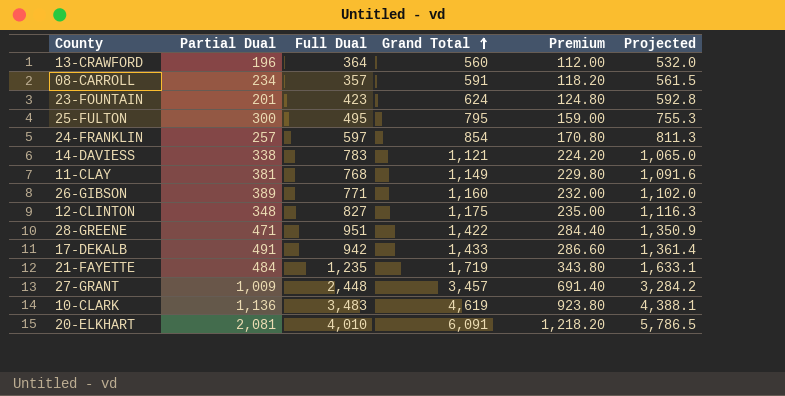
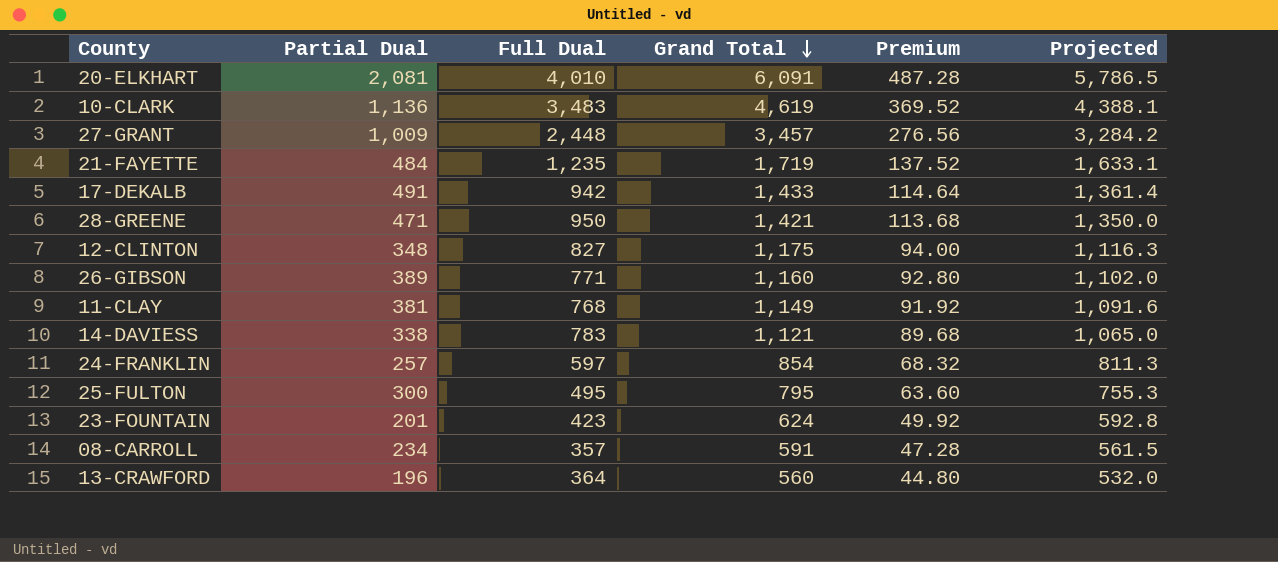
row order: Grand Total ascending -> Grand Total descending
column Premium | formula: [Grand Total] * 0.2 -> [Grand Total] * 0.08
28-GREENE | Full Dual: 951 -> 950
28-GREENE | Grand Total: 1,422 -> 1,421
28-GREENE | Projected: 1,350.9 -> 1,350.0

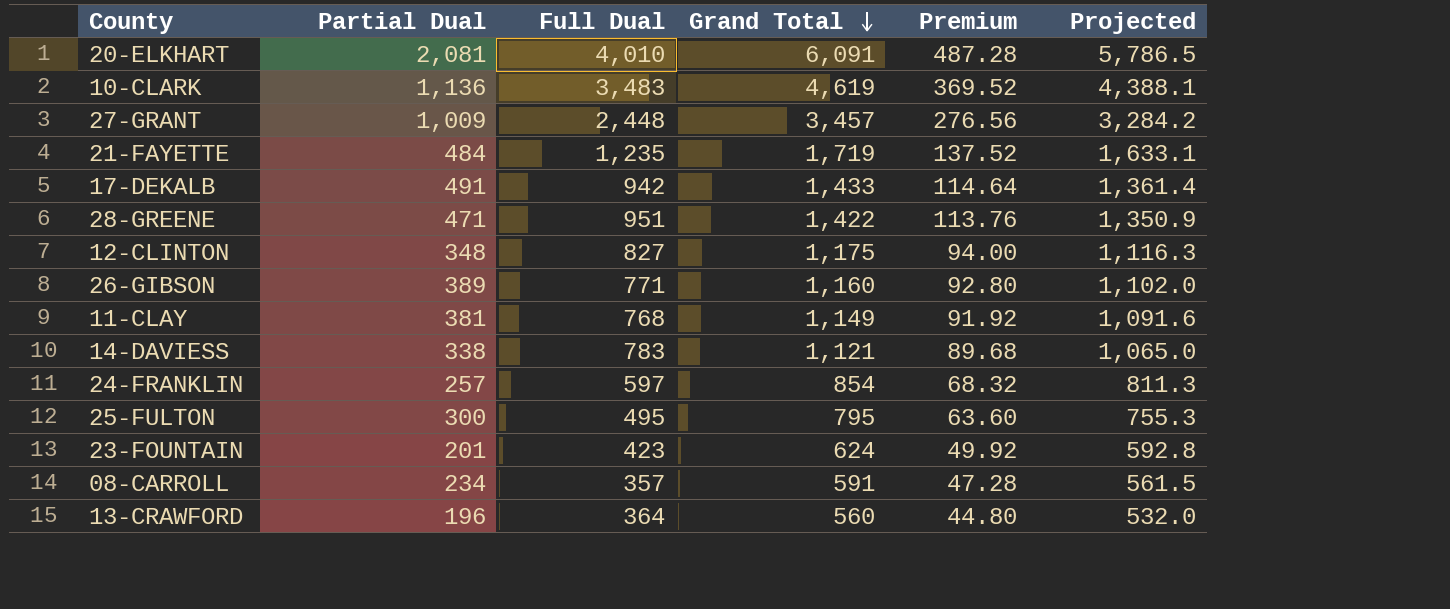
28-GREENE | Full Dual: 950 -> 951
28-GREENE | Grand Total: 1,421 -> 1,422
28-GREENE | Premium: 113.68 -> 113.76
28-GREENE | Projected: 1,350.0 -> 1,350.9

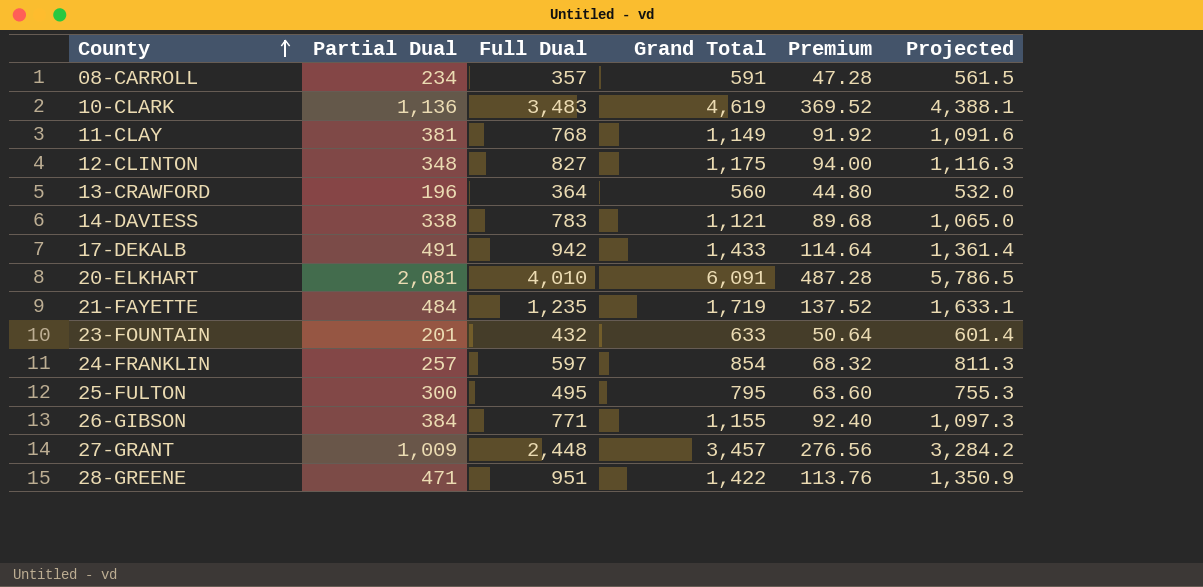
row order: Grand Total descending -> County ascending
23-FOUNTAIN | Full Dual: 423 -> 432
23-FOUNTAIN | Grand Total: 624 -> 633
23-FOUNTAIN | Premium: 49.92 -> 50.64
23-FOUNTAIN | Projected: 592.8 -> 601.4
26-GIBSON | Partial Dual: 389 -> 384
26-GIBSON | Grand Total: 1,160 -> 1,155
26-GIBSON | Premium: 92.80 -> 92.40
26-GIBSON | Projected: 1,102.0 -> 1,097.3

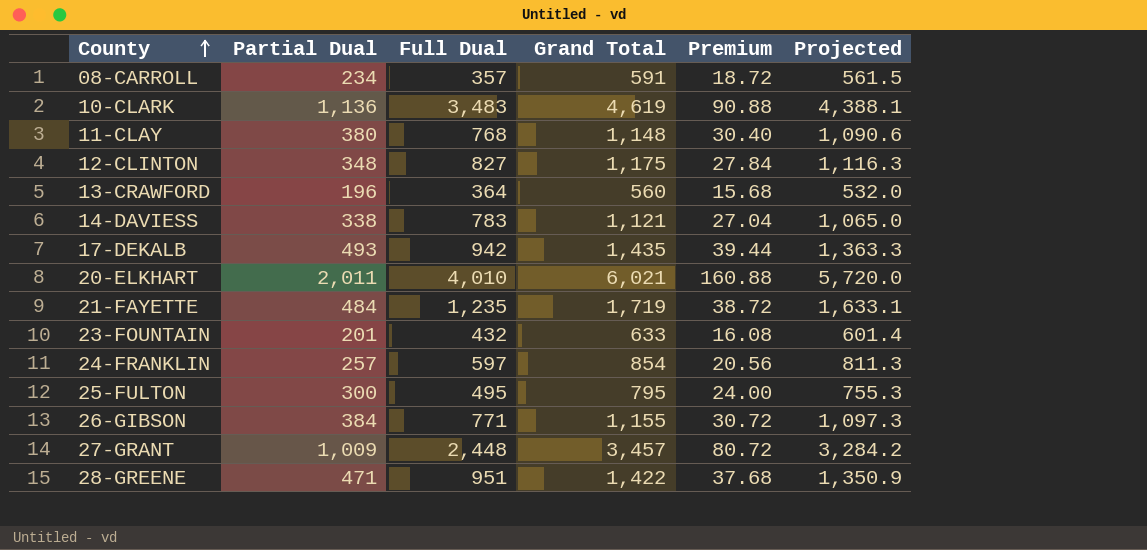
column Premium | formula: [Grand Total] * 0.08 -> [Partial Dual] * 0.08
11-CLAY | Partial Dual: 381 -> 380
11-CLAY | Grand Total: 1,149 -> 1,148
11-CLAY | Projected: 1,091.6 -> 1,090.6
17-DEKALB | Partial Dual: 491 -> 493
17-DEKALB | Grand Total: 1,433 -> 1,435
17-DEKALB | Projected: 1,361.4 -> 1,363.3
20-ELKHART | Partial Dual: 2,081 -> 2,011
20-ELKHART | Grand Total: 6,091 -> 6,021
20-ELKHART | Projected: 5,786.5 -> 5,720.0

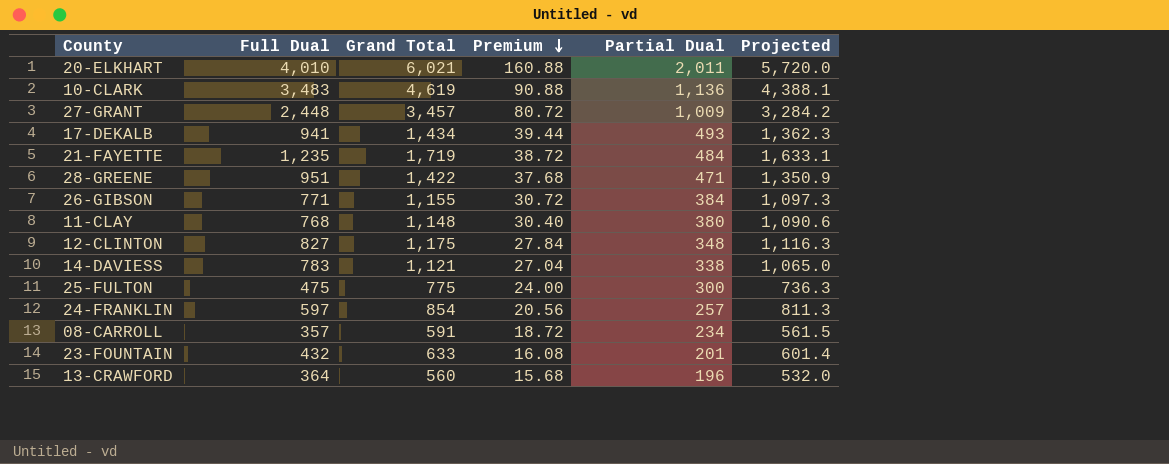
row order: County ascending -> Premium descending
column Partial Dual | position: 2 -> 5
17-DEKALB | Full Dual: 942 -> 941
17-DEKALB | Grand Total: 1,435 -> 1,434
17-DEKALB | Projected: 1,363.3 -> 1,362.3
25-FULTON | Full Dual: 495 -> 475
25-FULTON | Grand Total: 795 -> 775
25-FULTON | Projected: 755.3 -> 736.3

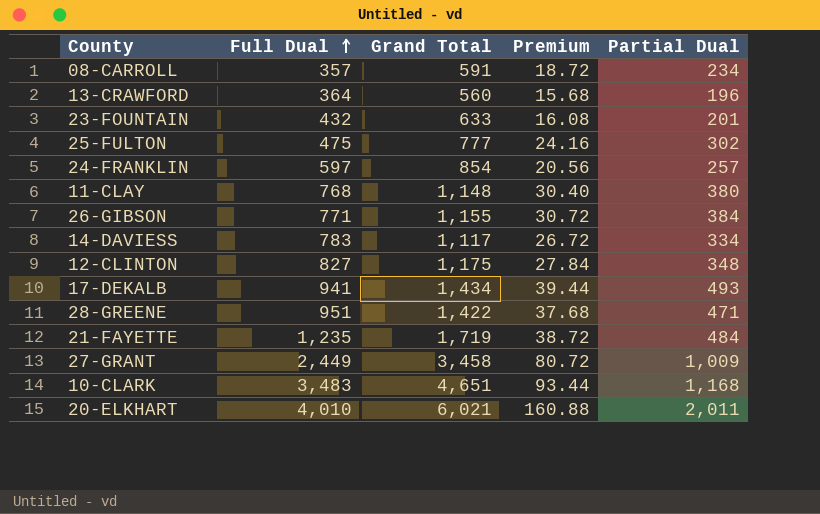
row order: Premium descending -> Full Dual ascending
column Projected | formula: [Grand Total] * 0.95 -> none
25-FULTON | Grand Total: 775 -> 777
25-FULTON | Premium: 24.00 -> 24.16
25-FULTON | Partial Dual: 300 -> 302
14-DAVIESS | Grand Total: 1,121 -> 1,117
14-DAVIESS | Premium: 27.04 -> 26.72
14-DAVIESS | Partial Dual: 338 -> 334
27-GRANT | Full Dual: 2,448 -> 2,449
27-GRANT | Grand Total: 3,457 -> 3,458
10-CLARK | Grand Total: 4,619 -> 4,651
10-CLARK | Premium: 90.88 -> 93.44
10-CLARK | Partial Dual: 1,136 -> 1,168

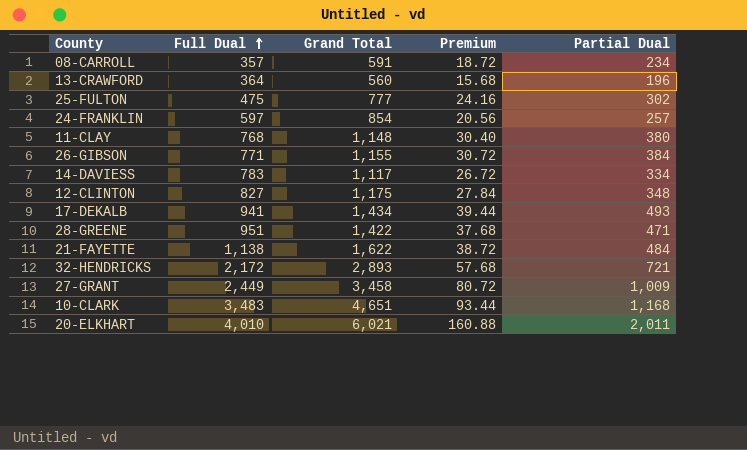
row 23-FOUNTAIN: 432 | 633 | 16.08 | 201 -> none
21-FAYETTE | Full Dual: 1,235 -> 1,138
21-FAYETTE | Grand Total: 1,719 -> 1,622
row 32-HENDRICKS: none -> 2,172 | 2,893 | 57.68 | 721

